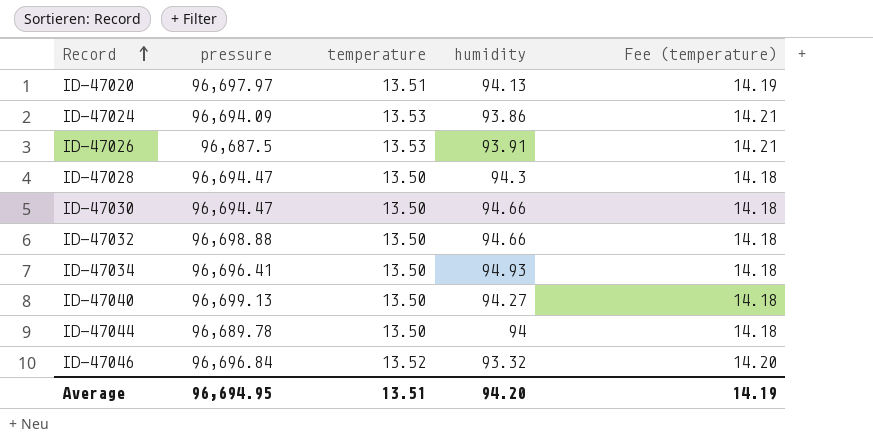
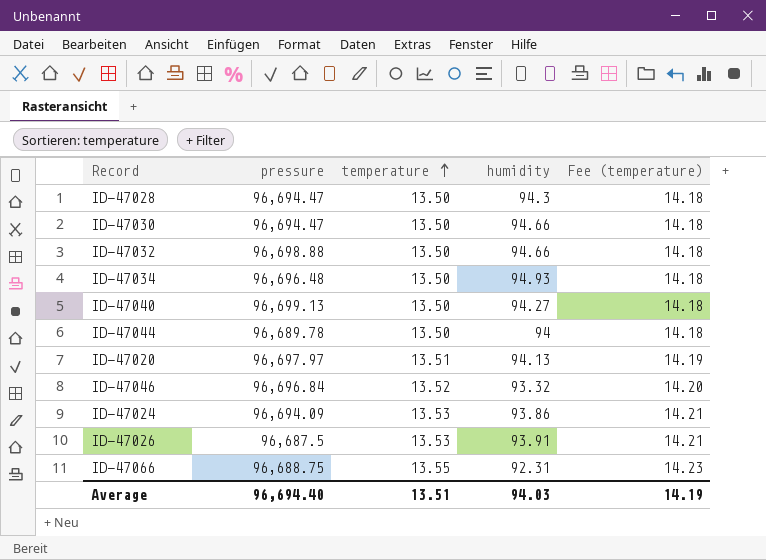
row order: Record ascending -> temperature ascending
ID-47034 | pressure: 96,696.41 -> 96,696.48
row ID-47066: none -> 96,688.75 | 13.55 | 92.31 | 14.23
Average | pressure: 96,694.95 -> 96,694.40
Average | humidity: 94.20 -> 94.03

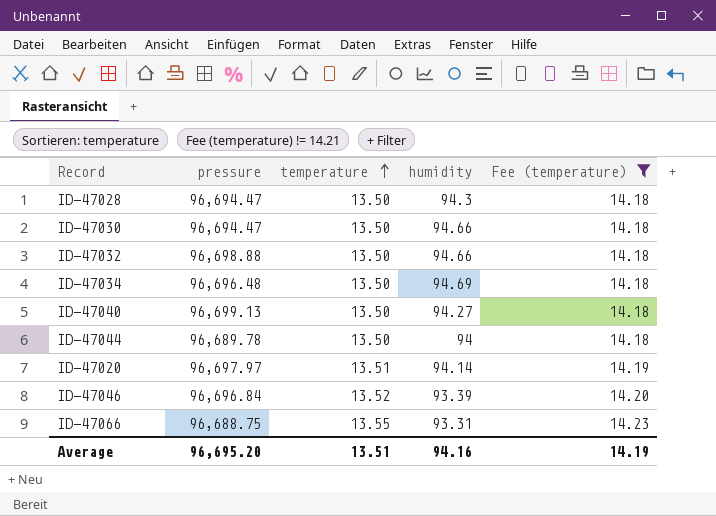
filter: none -> Fee (temperature) != 14.21
ID-47034 | humidity: 94.93 -> 94.69
ID-47020 | humidity: 94.13 -> 94.14
ID-47046 | humidity: 93.32 -> 93.39
ID-47066 | humidity: 92.31 -> 93.31
Average | pressure: 96,694.40 -> 96,695.20
Average | humidity: 94.03 -> 94.16

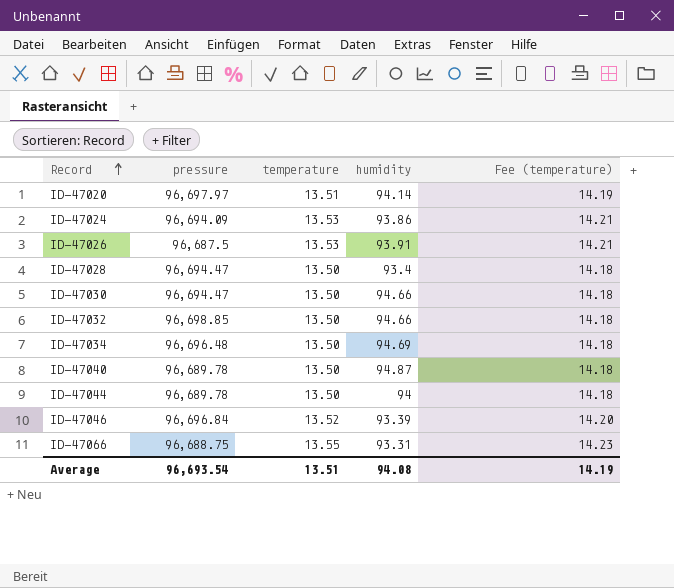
filter: Fee (temperature) != 14.21 -> none
row order: temperature ascending -> Record ascending
ID-47028 | humidity: 94.3 -> 93.4
ID-47032 | pressure: 96,698.88 -> 96,698.85
ID-47040 | pressure: 96,699.13 -> 96,689.78
ID-47040 | humidity: 94.27 -> 94.87
Average | pressure: 96,695.20 -> 96,693.54
Average | humidity: 94.16 -> 94.08

